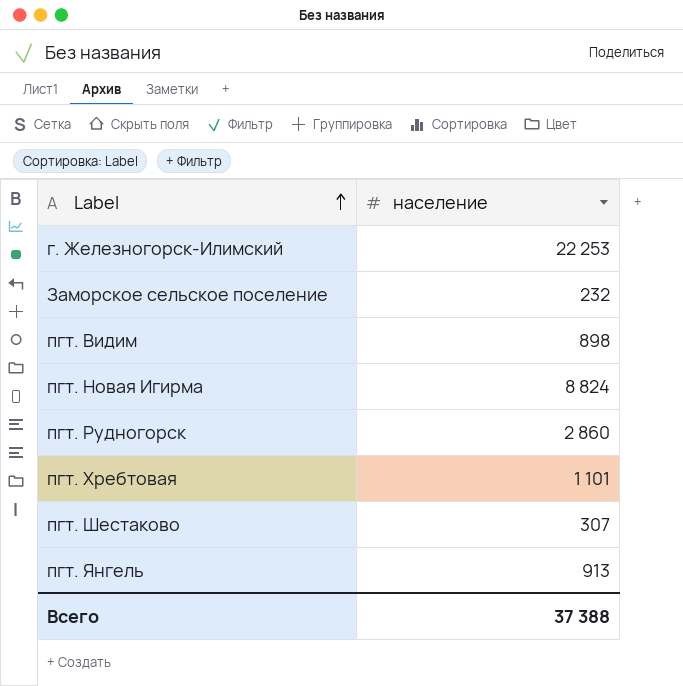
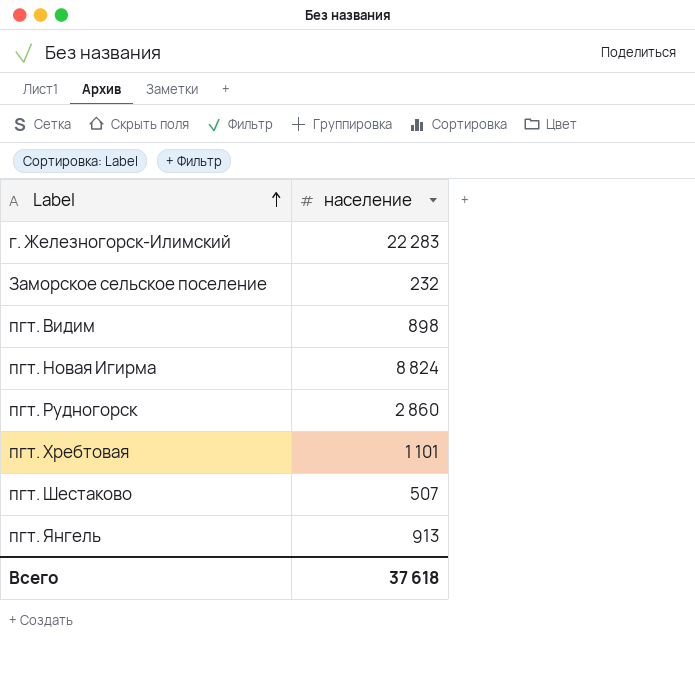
г. Железногорск-Илимский | население: 22 253 -> 22 283
пгт. Шестаково | население: 307 -> 507
Всего | население: 37 388 -> 37 618

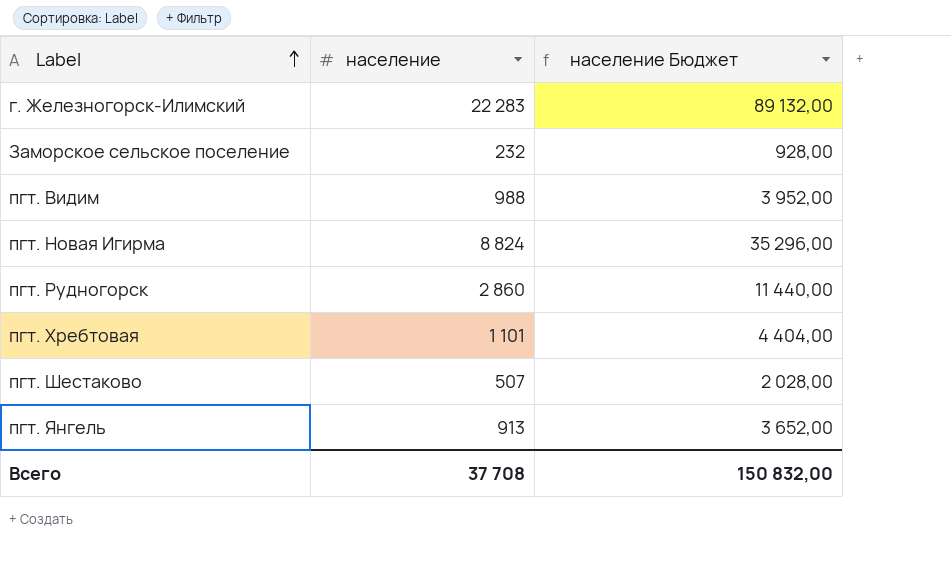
column население Бюджет | formula: none -> [население] * 4
пгт. Видим | население: 898 -> 988
Всего | население: 37 618 -> 37 708

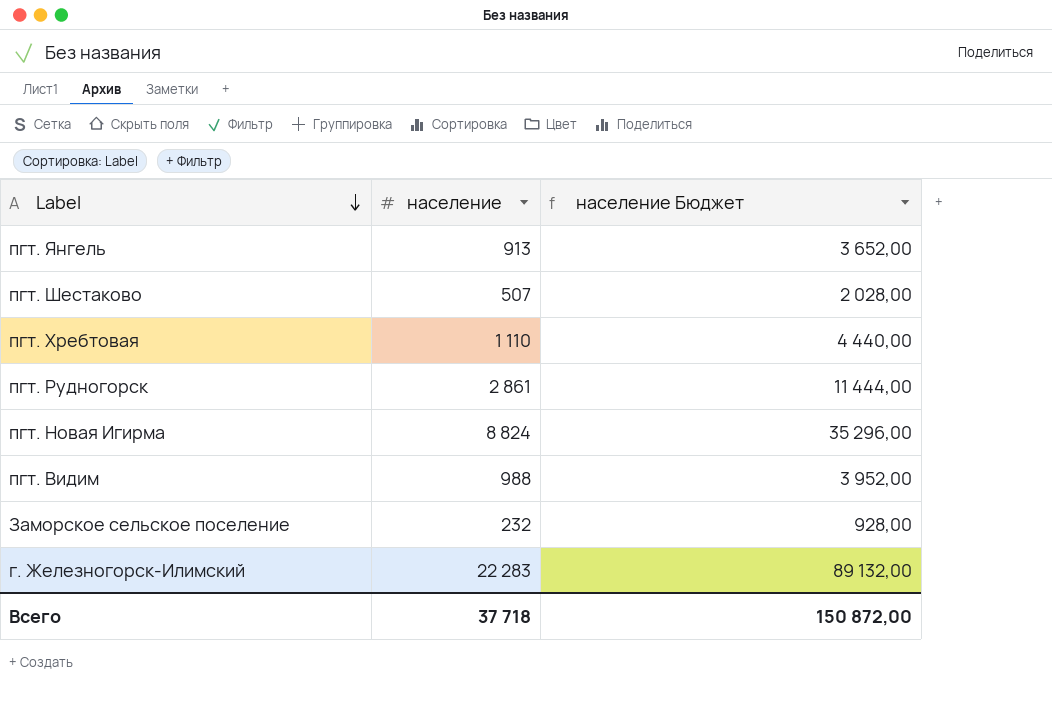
row order: Label ascending -> Label descending
пгт. Хребтовая | население: 1 101 -> 1 110
пгт. Хребтовая | население Бюджет: 4 404,00 -> 4 440,00
пгт. Рудногорск | население: 2 860 -> 2 861
пгт. Рудногорск | население Бюджет: 11 440,00 -> 11 444,00
Всего | население: 37 708 -> 37 718
Всего | население Бюджет: 150 832,00 -> 150 872,00

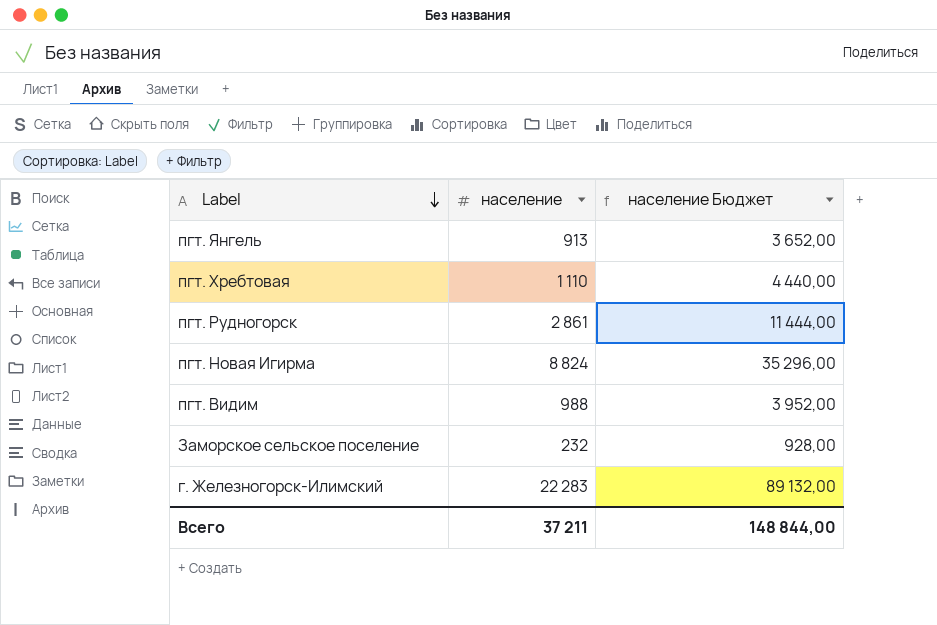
row пгт. Шестаково: 507 | 2 028,00 -> none
Всего | население: 37 718 -> 37 211
Всего | население Бюджет: 150 872,00 -> 148 844,00

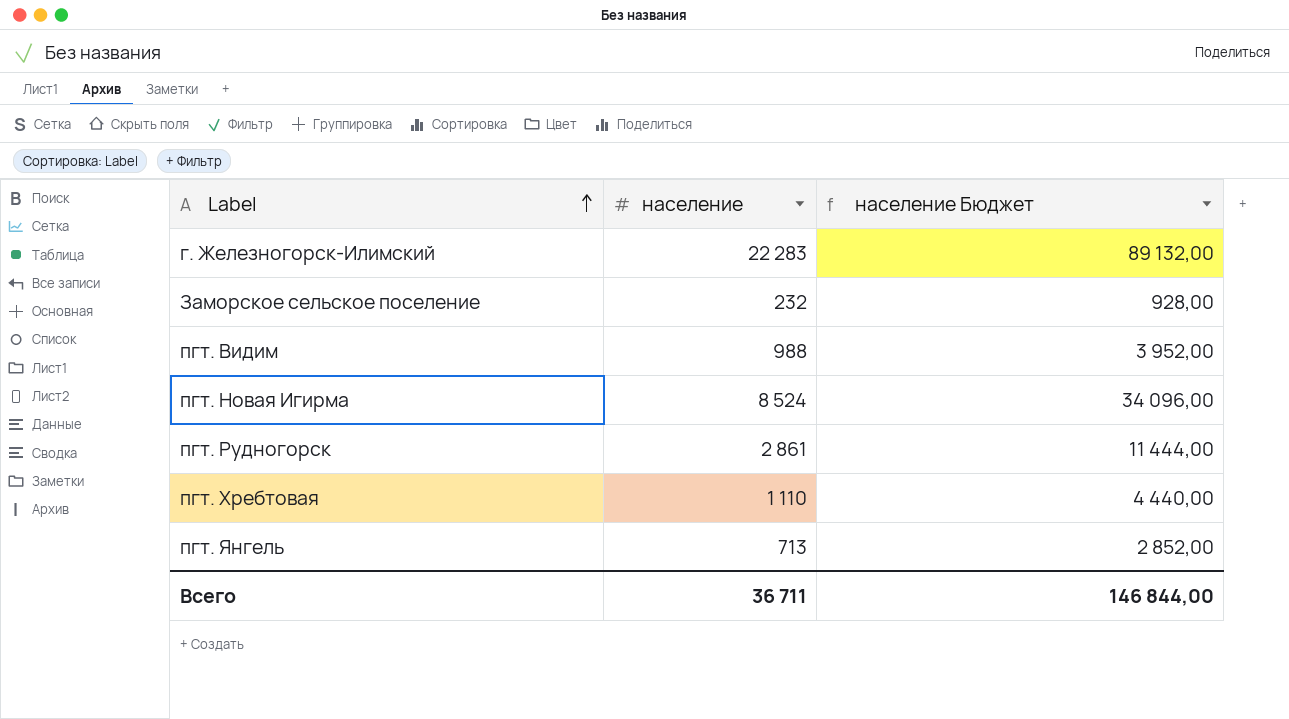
row order: Label descending -> Label ascending
пгт. Новая Игирма | население: 8 824 -> 8 524
пгт. Новая Игирма | население Бюджет: 35 296,00 -> 34 096,00
пгт. Янгель | население: 913 -> 713
пгт. Янгель | население Бюджет: 3 652,00 -> 2 852,00
Всего | население: 37 211 -> 36 711
Всего | население Бюджет: 148 844,00 -> 146 844,00

